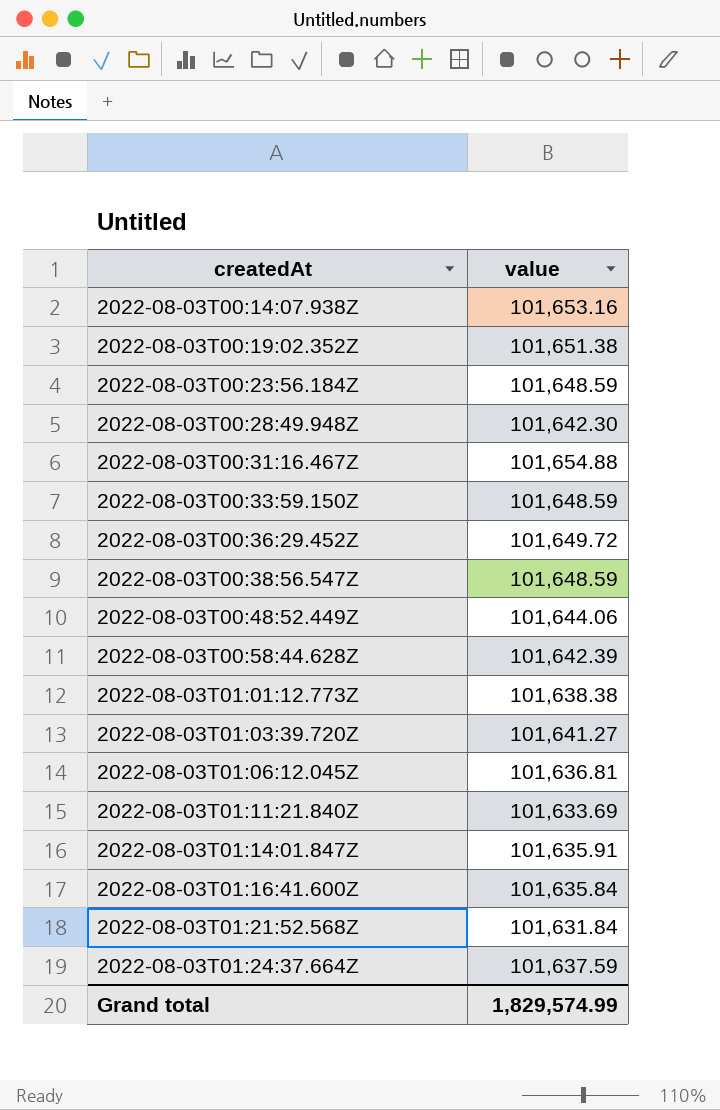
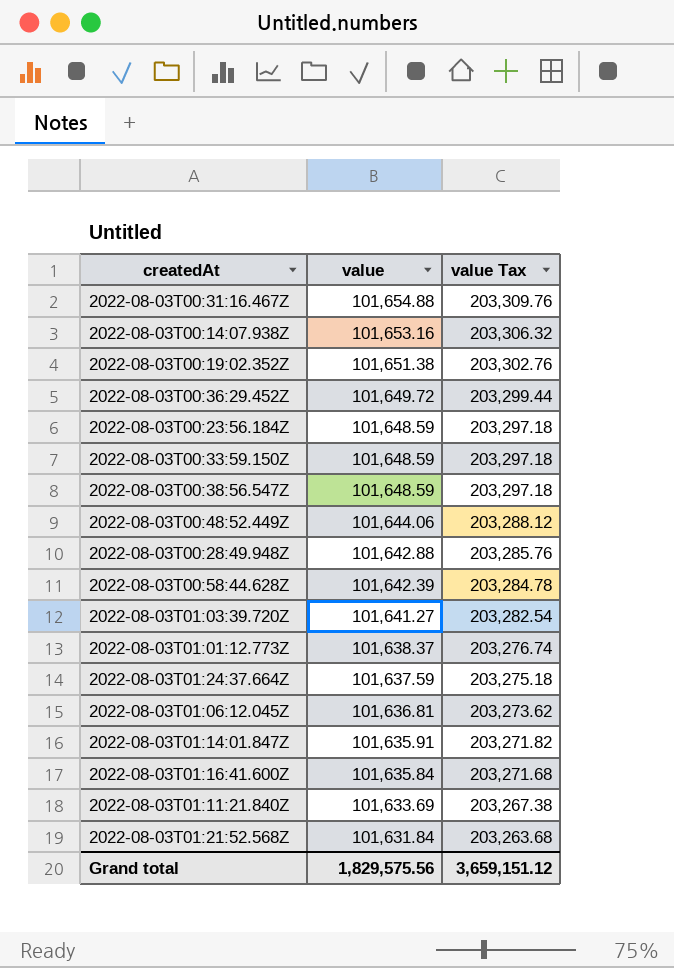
row order: createdAt ascending -> value descending
column value Tax | formula: none -> [value] * 2
2022-08-03T00:28:49.948Z | value: 101,642.30 -> 101,642.88
2022-08-03T01:01:12.773Z | value: 101,638.38 -> 101,638.37
Grand total | value: 1,829,574.99 -> 1,829,575.56

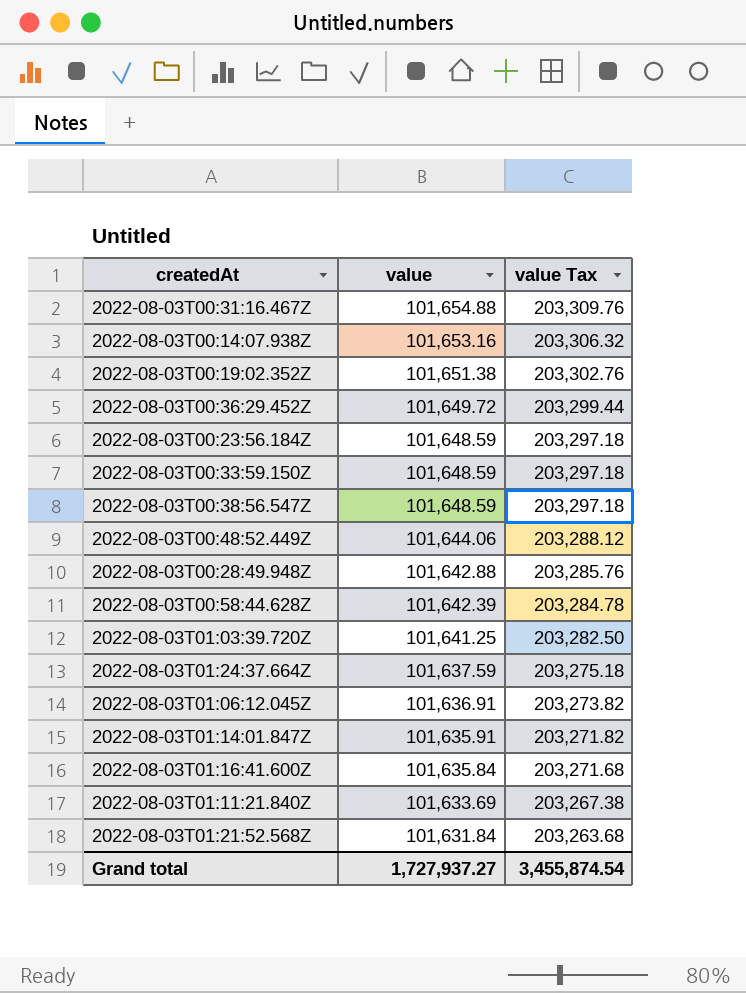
row 2022-08-03T01:01:12.773Z: 101,638.37 | 203,276.74 -> none
2022-08-03T01:03:39.720Z | value: 101,641.27 -> 101,641.25
2022-08-03T01:03:39.720Z | value Tax: 203,282.54 -> 203,282.50
2022-08-03T01:06:12.045Z | value: 101,636.81 -> 101,636.91
2022-08-03T01:06:12.045Z | value Tax: 203,273.62 -> 203,273.82
Grand total | value: 1,829,575.56 -> 1,727,937.27
Grand total | value Tax: 3,659,151.12 -> 3,455,874.54

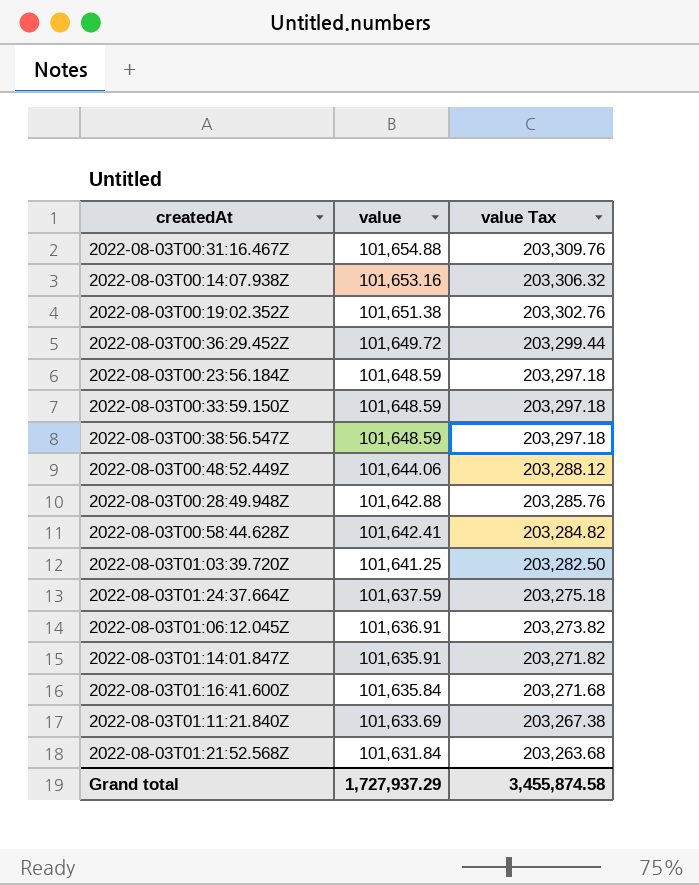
2022-08-03T00:58:44.628Z | value: 101,642.39 -> 101,642.41
2022-08-03T00:58:44.628Z | value Tax: 203,284.78 -> 203,284.82
Grand total | value: 1,727,937.27 -> 1,727,937.29
Grand total | value Tax: 3,455,874.54 -> 3,455,874.58

